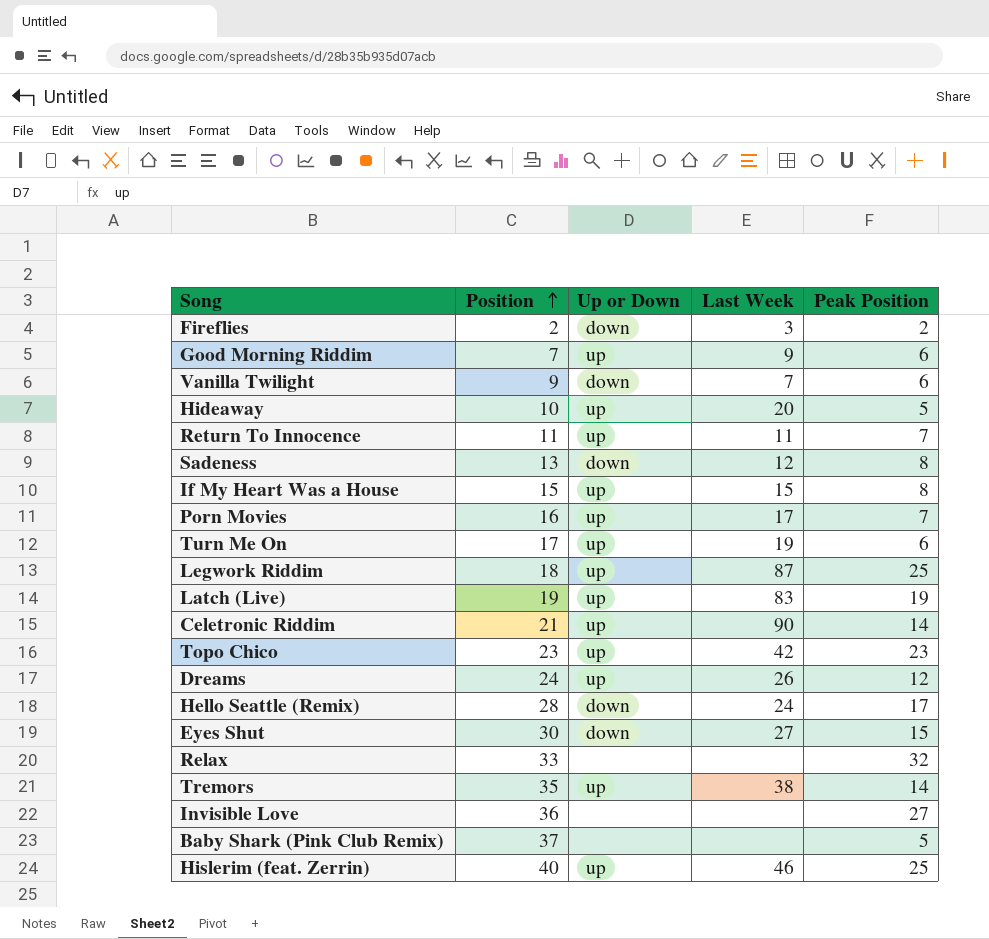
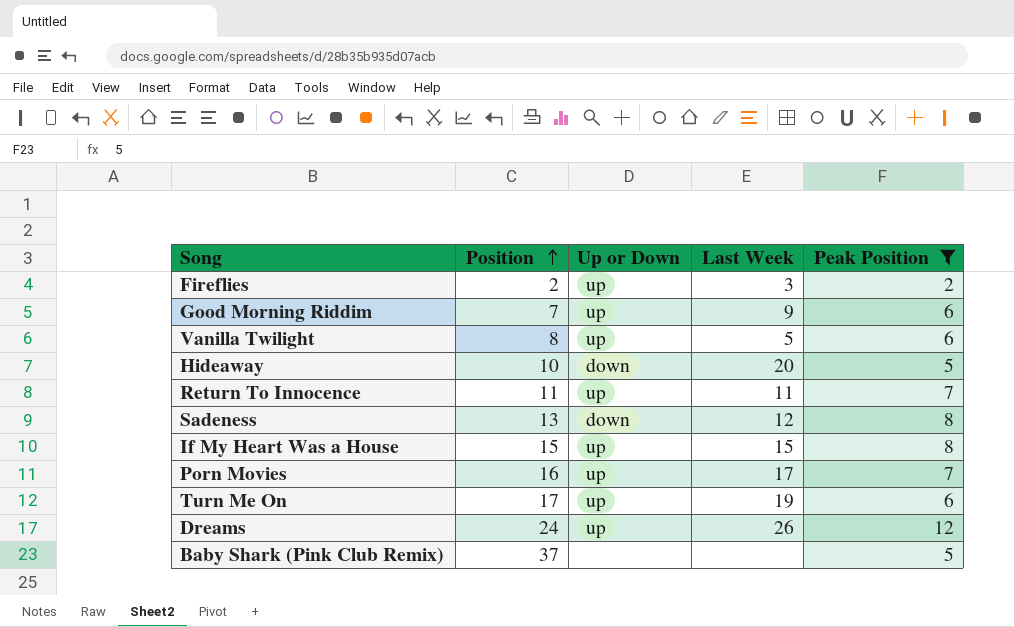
filter: none -> Peak Position <= 12
Fireflies | Up or Down: down -> up
Vanilla Twilight | Position: 9 -> 8
Vanilla Twilight | Up or Down: down -> up
Vanilla Twilight | Last Week: 7 -> 5
Hideaway | Up or Down: up -> down

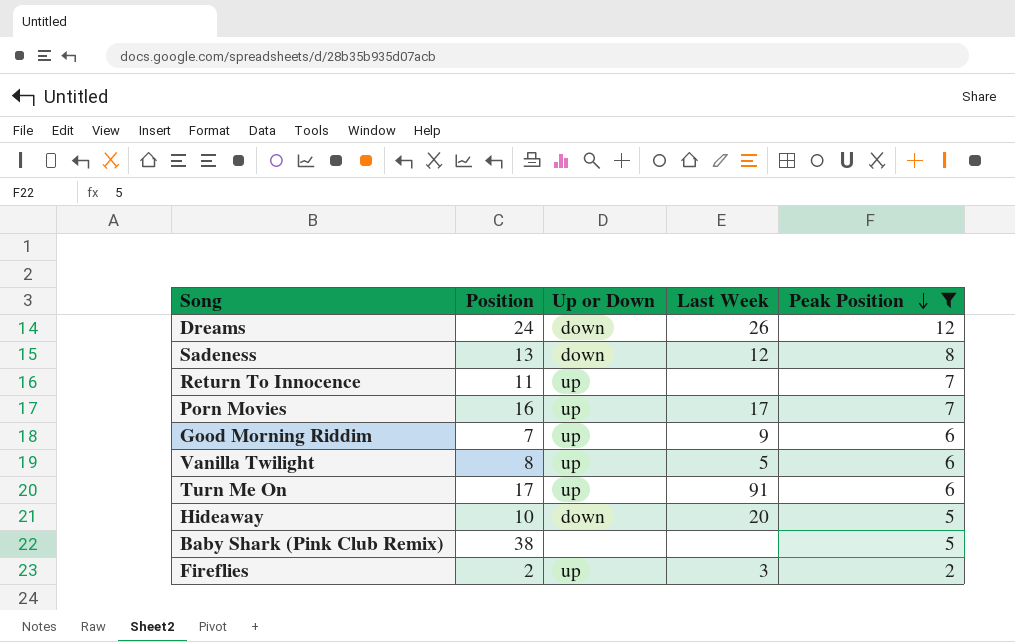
row order: Position ascending -> Peak Position descending
row If My Heart Was a House: 15 | up | 15 | 8 -> none
Dreams | Up or Down: up -> down
Return To Innocence | Last Week: 11 -> none
Turn Me On | Last Week: 19 -> 91
Baby Shark (Pink Club Remix) | Position: 37 -> 38

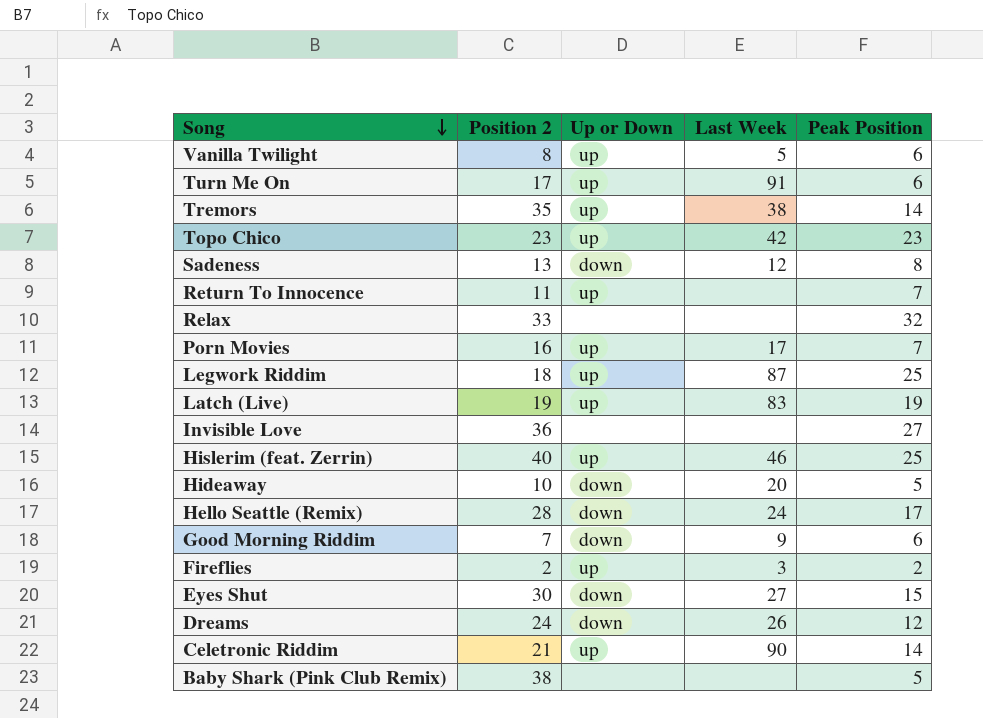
filter: Peak Position <= 12 -> none
row order: Peak Position descending -> Song descending
column name: Position -> Position 2
Good Morning Riddim | Up or Down: up -> down

